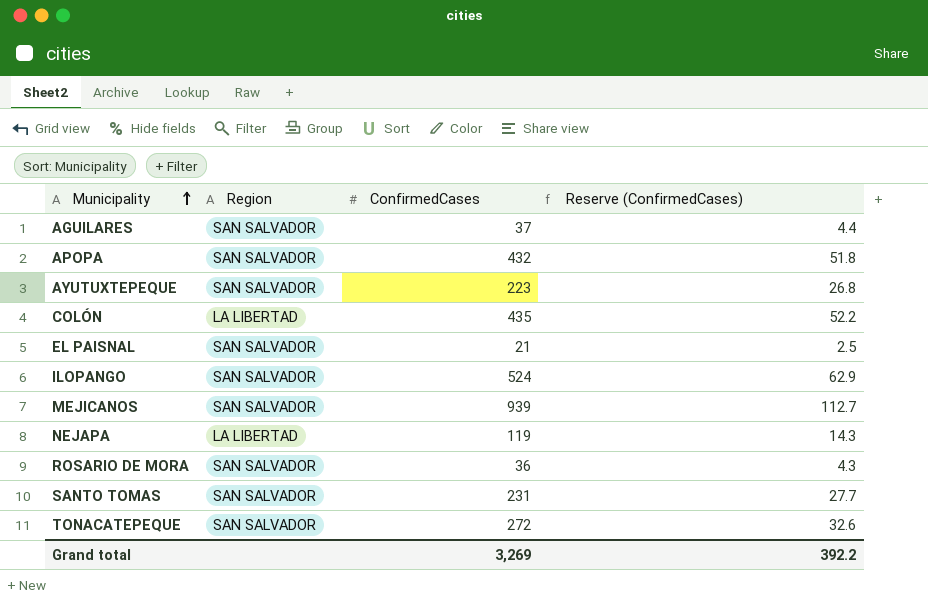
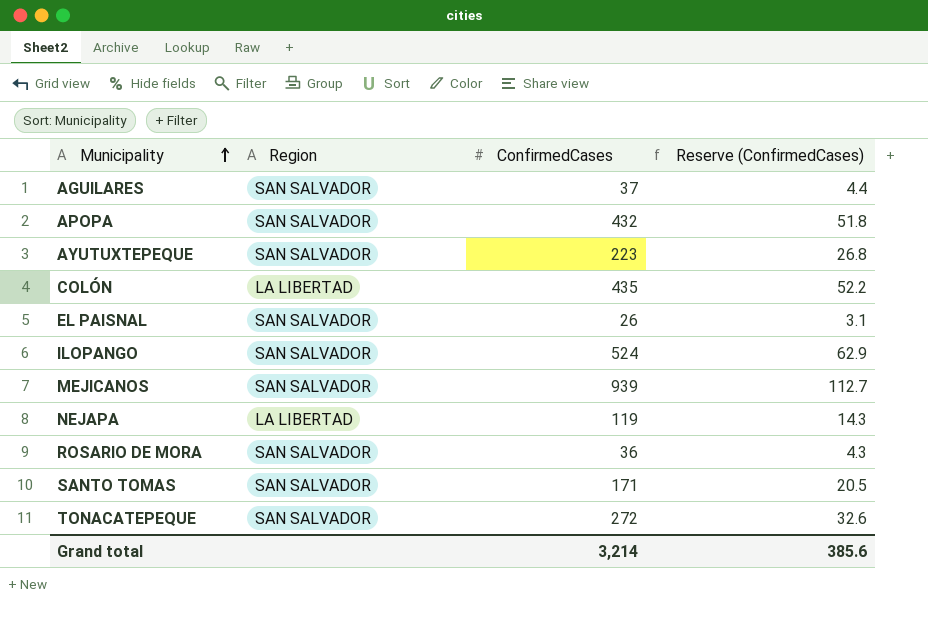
EL PAISNAL | ConfirmedCases: 21 -> 26
EL PAISNAL | Reserve (ConfirmedCases): 2.5 -> 3.1
SANTO TOMAS | ConfirmedCases: 231 -> 171
SANTO TOMAS | Reserve (ConfirmedCases): 27.7 -> 20.5
Grand total | ConfirmedCases: 3,269 -> 3,214
Grand total | Reserve (ConfirmedCases): 392.2 -> 385.6

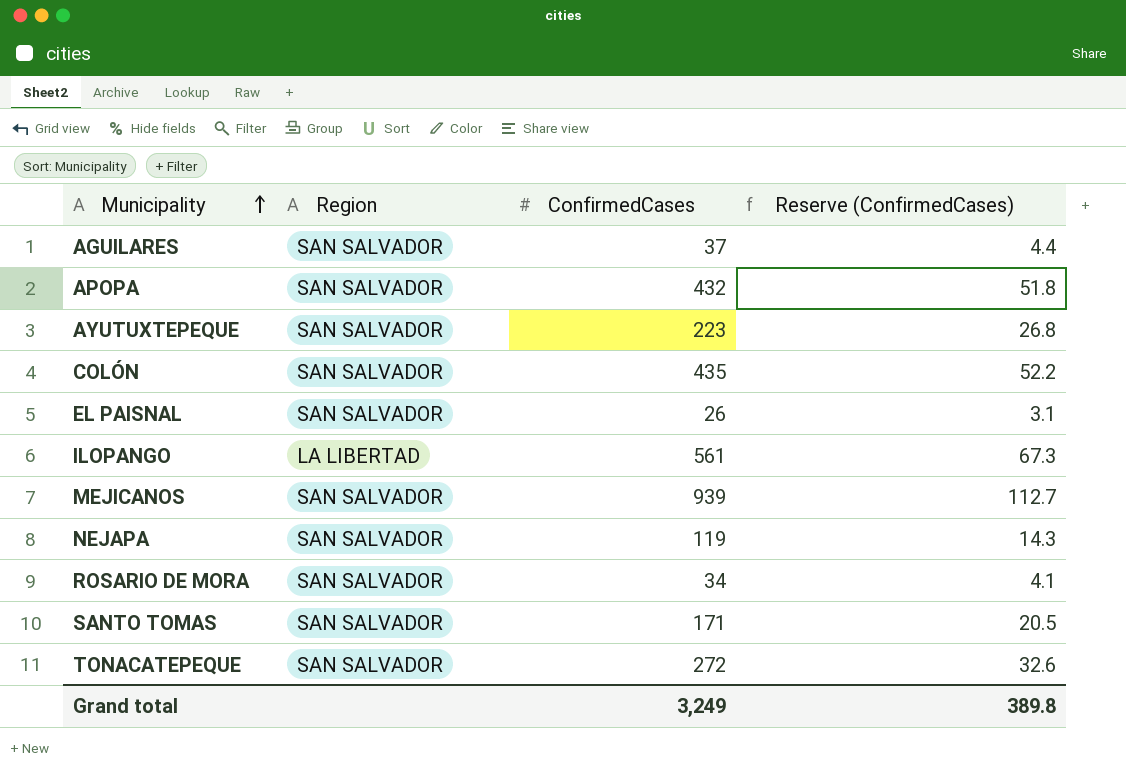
COLÓN | Region: LA LIBERTAD -> SAN SALVADOR
ILOPANGO | Region: SAN SALVADOR -> LA LIBERTAD
ILOPANGO | ConfirmedCases: 524 -> 561
ILOPANGO | Reserve (ConfirmedCases): 62.9 -> 67.3
NEJAPA | Region: LA LIBERTAD -> SAN SALVADOR
ROSARIO DE MORA | ConfirmedCases: 36 -> 34
ROSARIO DE MORA | Reserve (ConfirmedCases): 4.3 -> 4.1
Grand total | ConfirmedCases: 3,214 -> 3,249
Grand total | Reserve (ConfirmedCases): 385.6 -> 389.8

